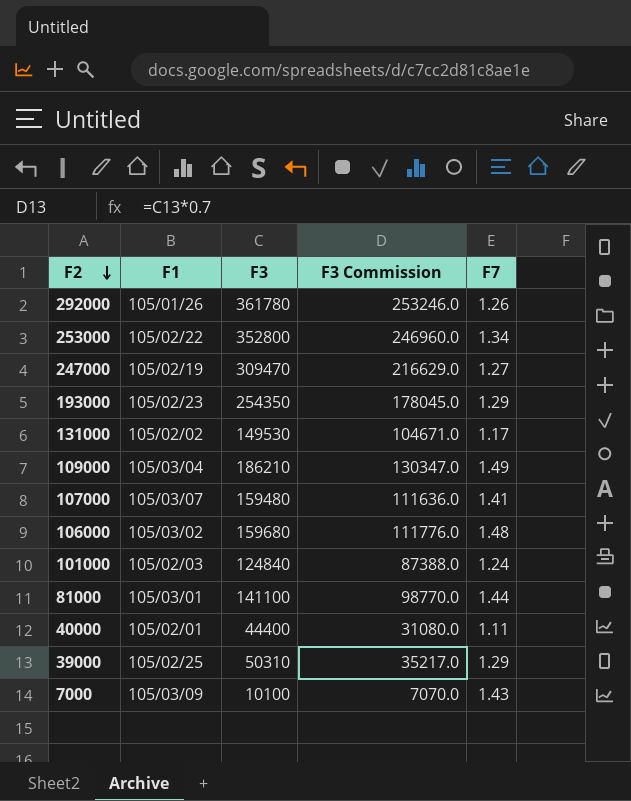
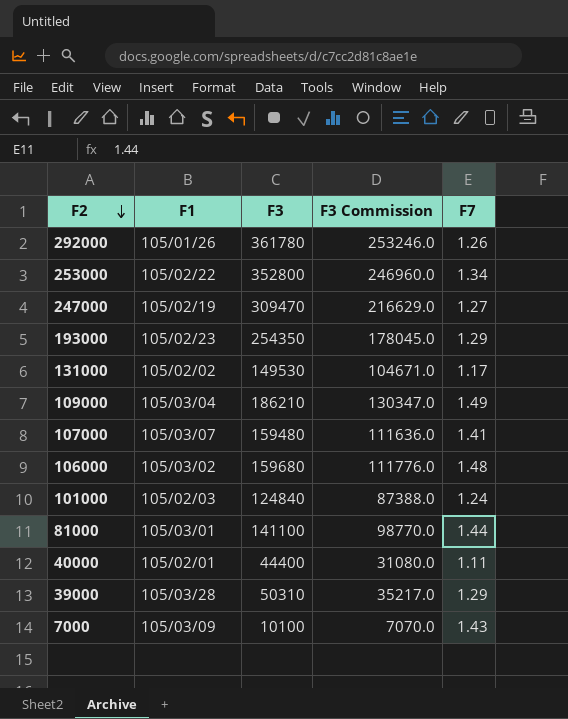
39000 | F1: 105/02/25 -> 105/03/28

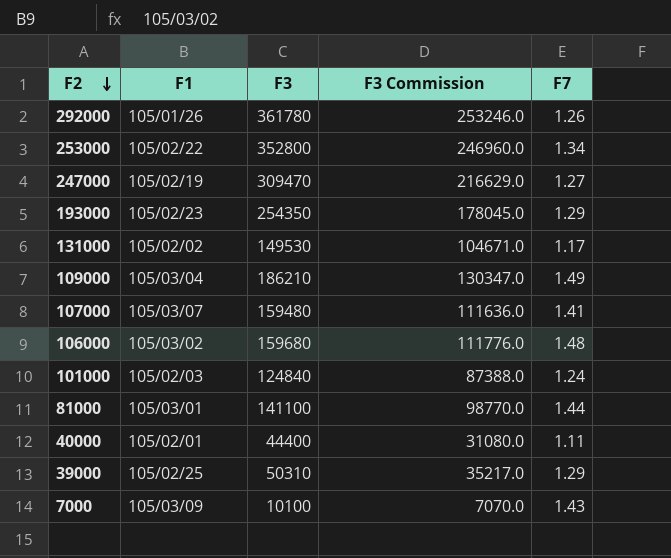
39000 | F1: 105/03/28 -> 105/02/25

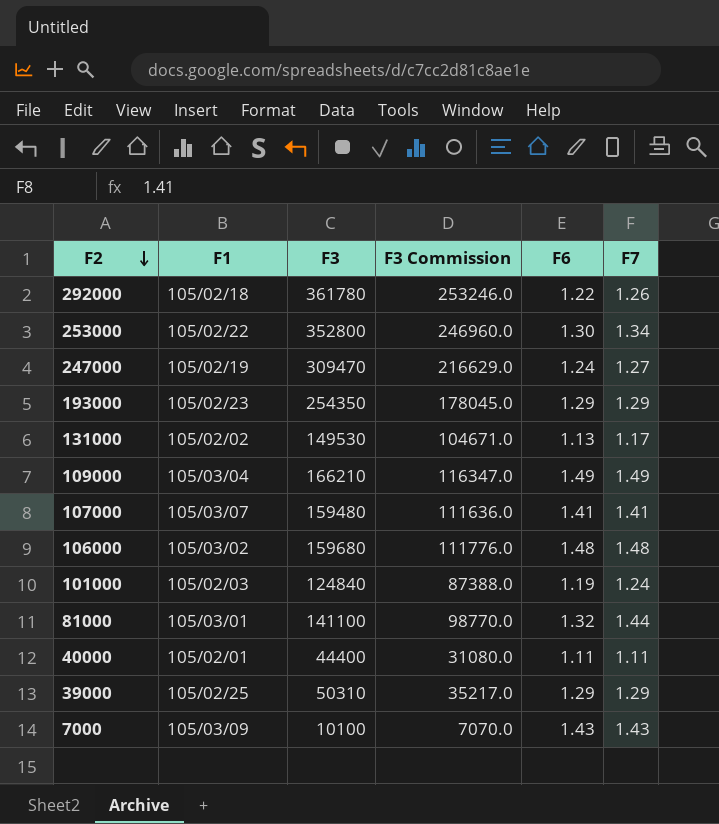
column F6 | position: none -> 5
292000 | F1: 105/01/26 -> 105/02/18
109000 | F3: 186210 -> 166210
109000 | F3 Commission: 130347.0 -> 116347.0

